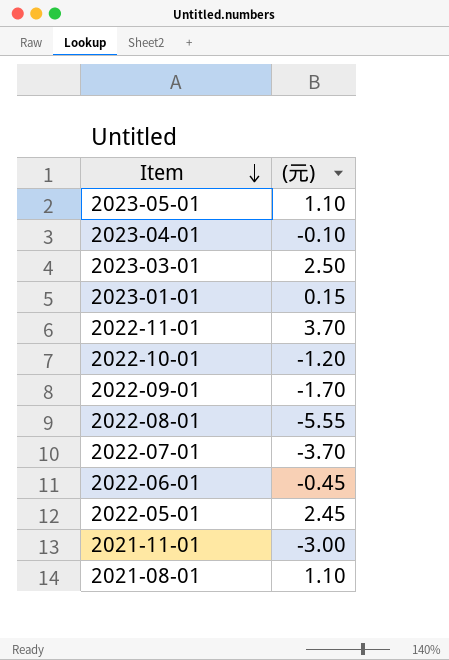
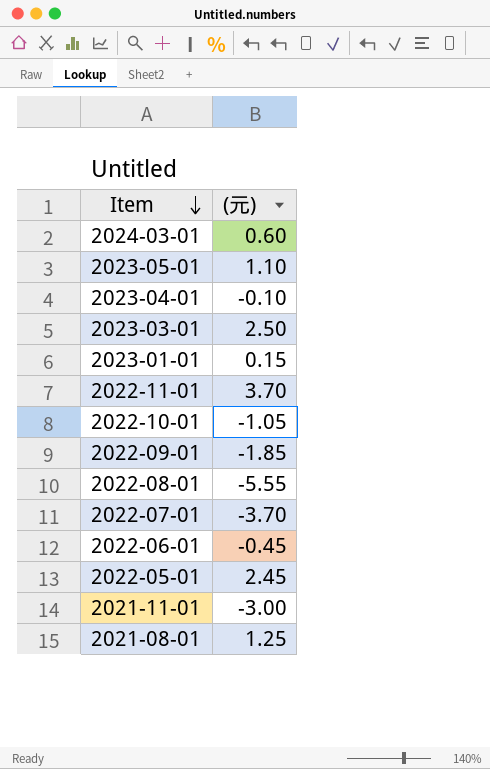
row 2024-03-01: none -> 0.60
2022-10-01 | (元): -1.20 -> -1.05
2022-09-01 | (元): -1.70 -> -1.85
2021-08-01 | (元): 1.10 -> 1.25

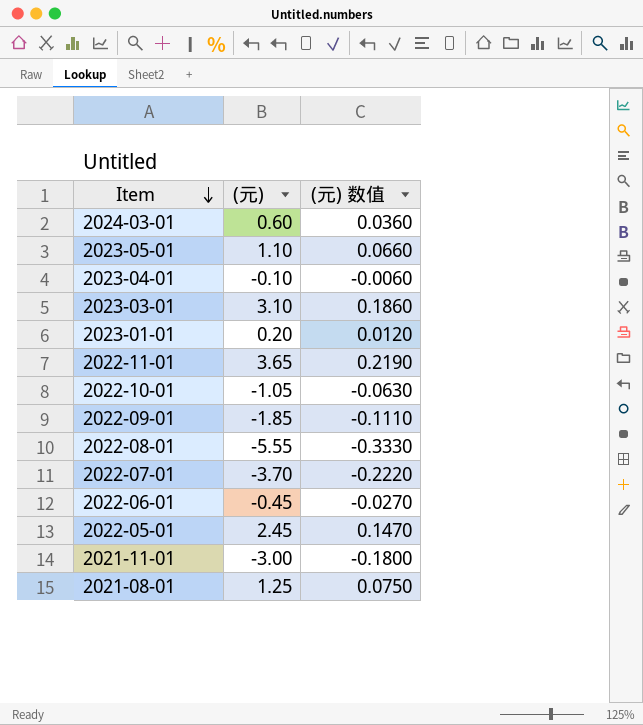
column (元) 数值 | formula: none -> [(元)] * 0.06
2023-03-01 | (元): 2.50 -> 3.10
2023-01-01 | (元): 0.15 -> 0.20
2022-11-01 | (元): 3.70 -> 3.65

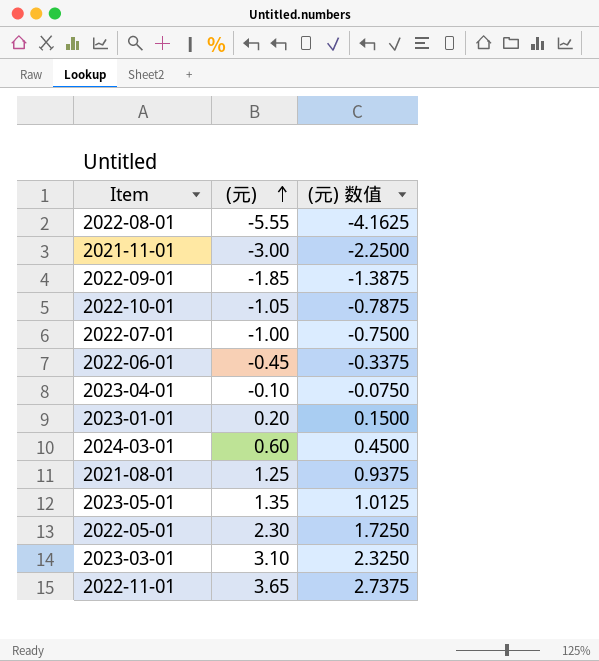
row order: Item descending -> (元) ascending
column (元) 数值 | formula: [(元)] * 0.06 -> [(元)] * 0.75
2022-07-01 | (元): -3.70 -> -1.00
2023-05-01 | (元): 1.10 -> 1.35
2022-05-01 | (元): 2.45 -> 2.30

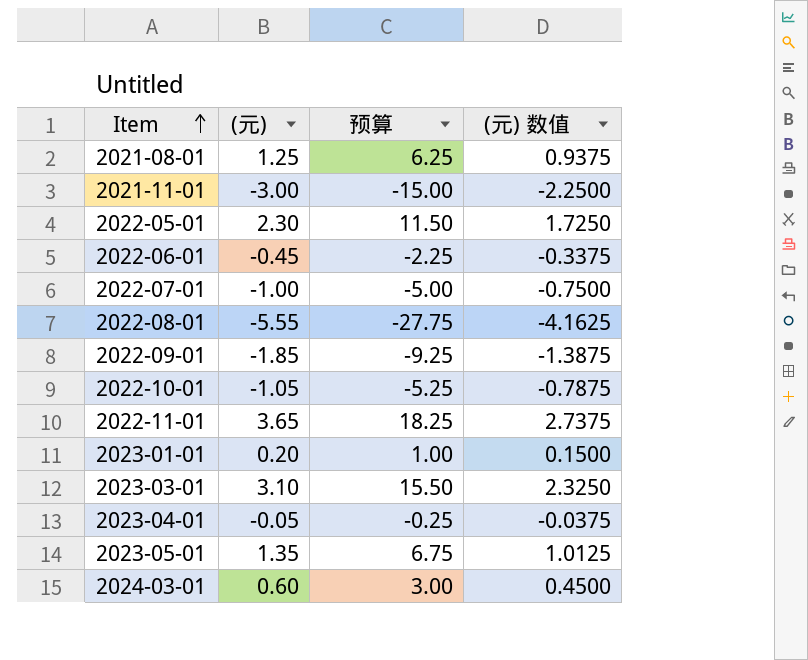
row order: (元) ascending -> Item ascending
column 预算 | formula: none -> [(元)] * 5
2023-04-01 | (元): -0.10 -> -0.05
2023-04-01 | (元) 数值: -0.0750 -> -0.0375

